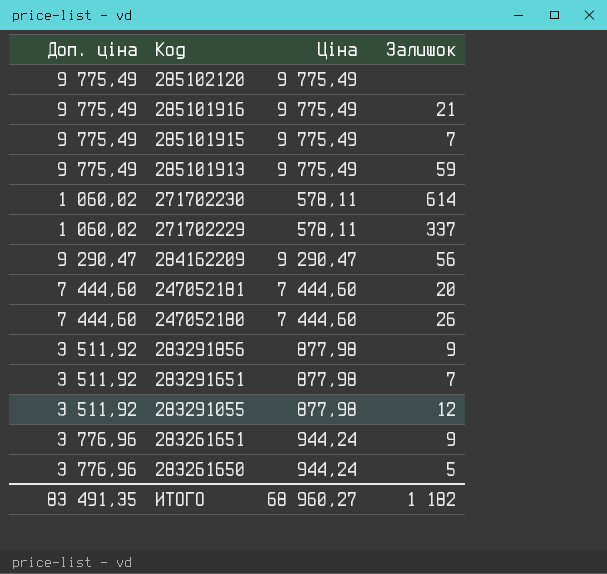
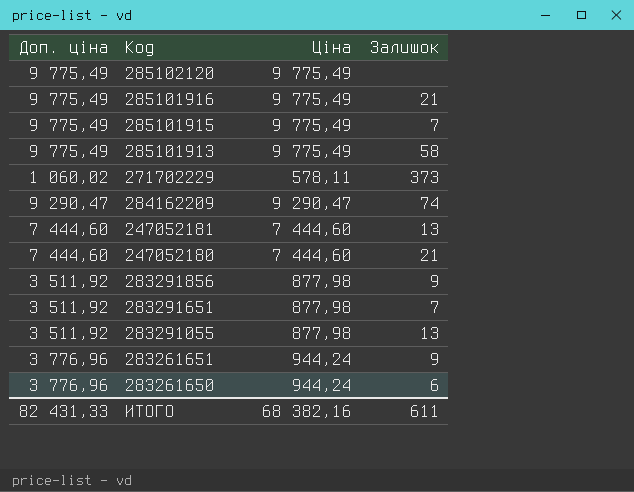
row 271702230: 1 060,02 | 578,11 | 614 -> none
285101913 | Залишок: 59 -> 58
271702229 | Залишок: 337 -> 373
284162209 | Залишок: 56 -> 74
247052181 | Залишок: 20 -> 13
247052180 | Залишок: 26 -> 21
283291055 | Залишок: 12 -> 13
283261650 | Залишок: 5 -> 6
ИТОГО | Доп. ціна: 83 491,35 -> 82 431,33
ИТОГО | Ціна: 68 960,27 -> 68 382,16
ИТОГО | Залишок: 1 182 -> 611

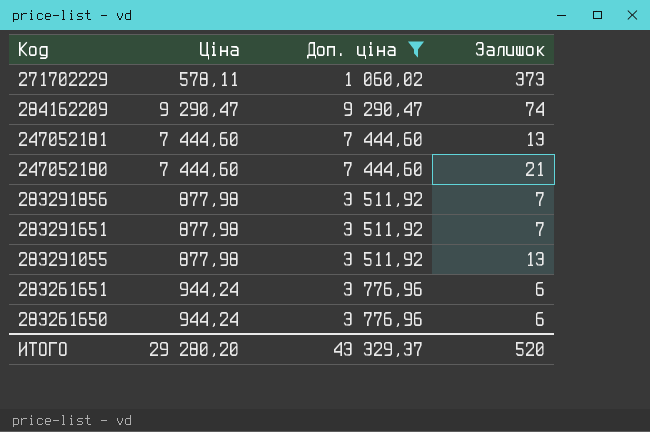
filter: none -> Доп. ціна != 9 775,49
column Доп. ціна | position: 1 -> 3
283291856 | Залишок: 9 -> 7
283261651 | Залишок: 9 -> 6
ИТОГО | Ціна: 68 382,16 -> 29 280,20
ИТОГО | Доп. ціна: 82 431,33 -> 43 329,37
ИТОГО | Залишок: 611 -> 520

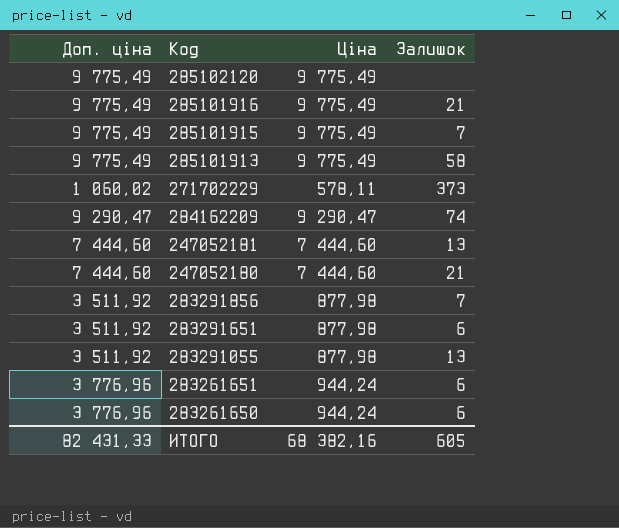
filter: Доп. ціна != 9 775,49 -> none
column Доп. ціна | position: 3 -> 1
283291651 | Залишок: 7 -> 6
ИТОГО | Доп. ціна: 43 329,37 -> 82 431,33
ИТОГО | Ціна: 29 280,20 -> 68 382,16
ИТОГО | Залишок: 520 -> 605

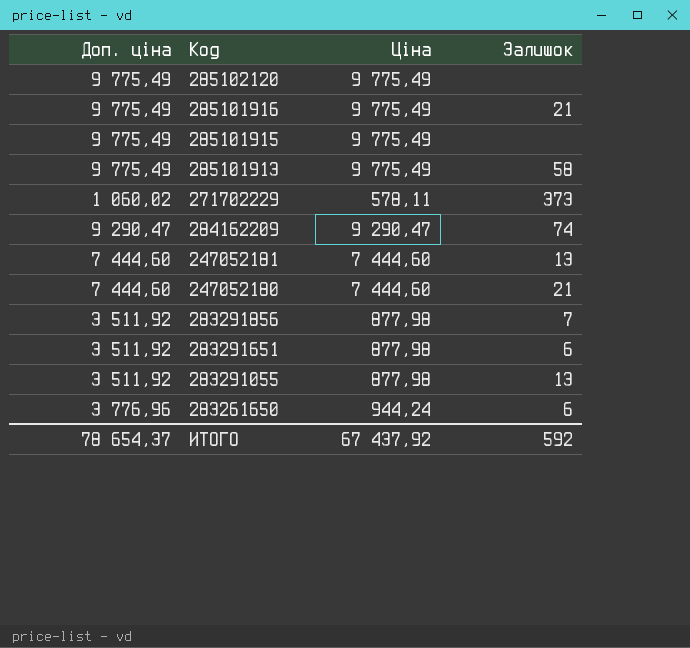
row 283261651: 3 776,96 | 944,24 | 6 -> none
285101915 | Залишок: 7 -> none
ИТОГО | Доп. ціна: 82 431,33 -> 78 654,37
ИТОГО | Ціна: 68 382,16 -> 67 437,92
ИТОГО | Залишок: 605 -> 592

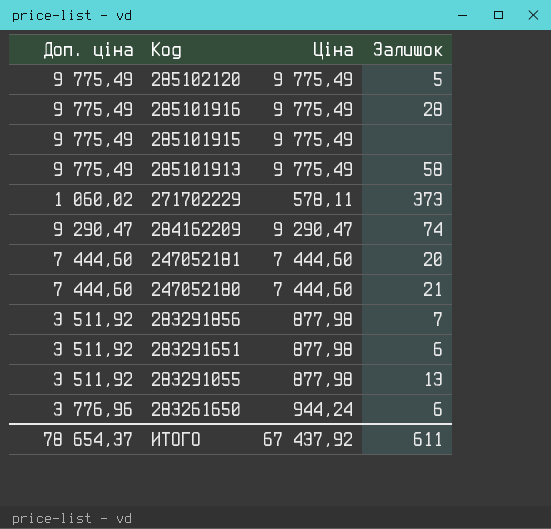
285102120 | Залишок: none -> 5
285101916 | Залишок: 21 -> 28
247052181 | Залишок: 13 -> 20
ИТОГО | Залишок: 592 -> 611

